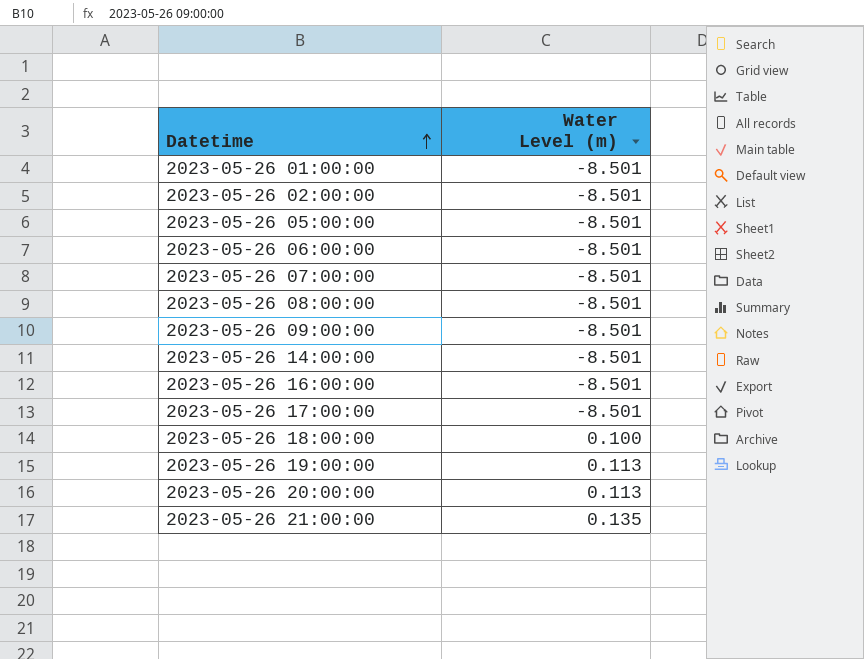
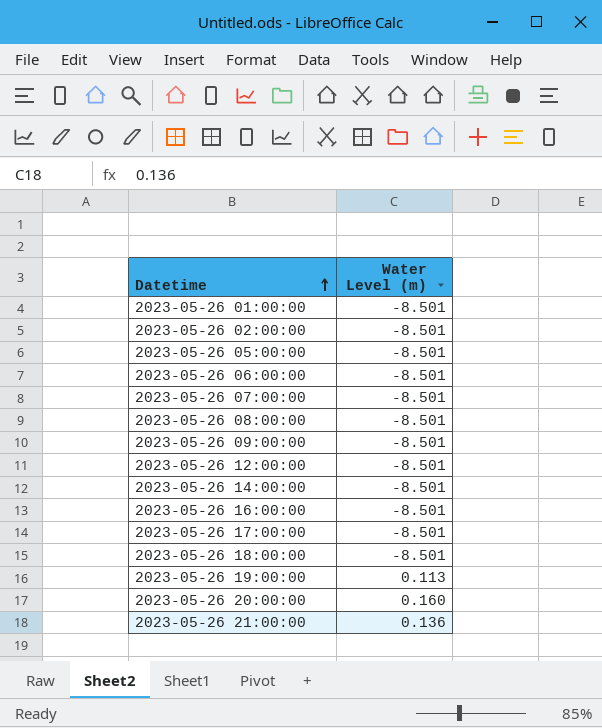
row 2023-05-26 12:00:00: none -> -8.501
2023-05-26 18:00:00 | Water Level (m): 0.100 -> -8.501
2023-05-26 20:00:00 | Water Level (m): 0.113 -> 0.160
2023-05-26 21:00:00 | Water Level (m): 0.135 -> 0.136

